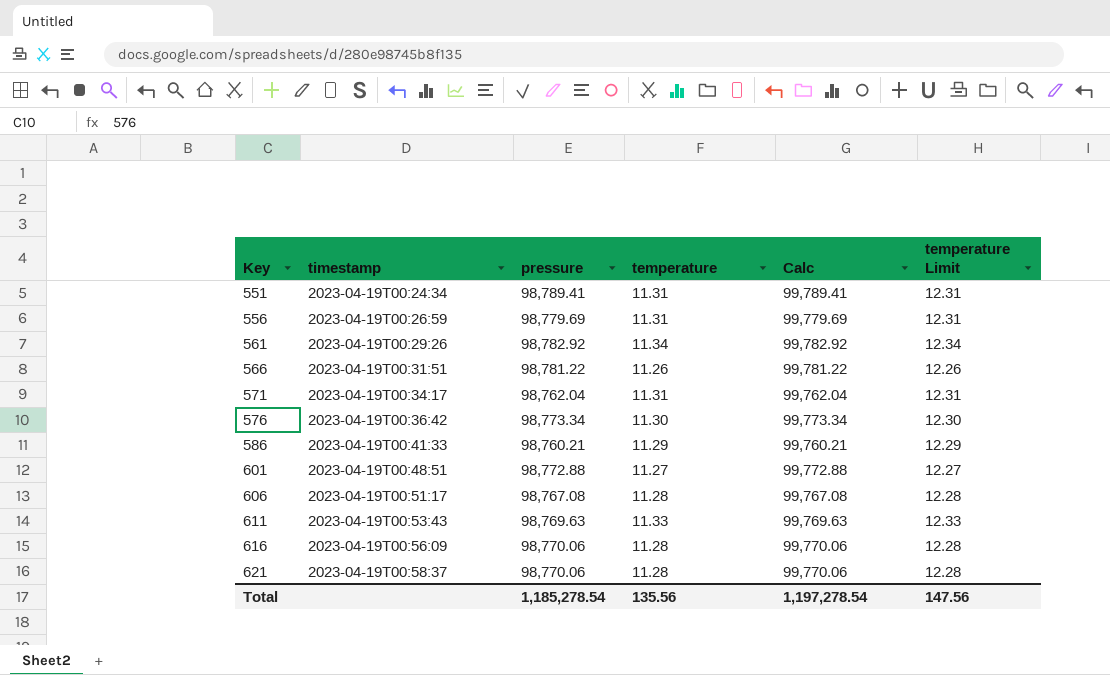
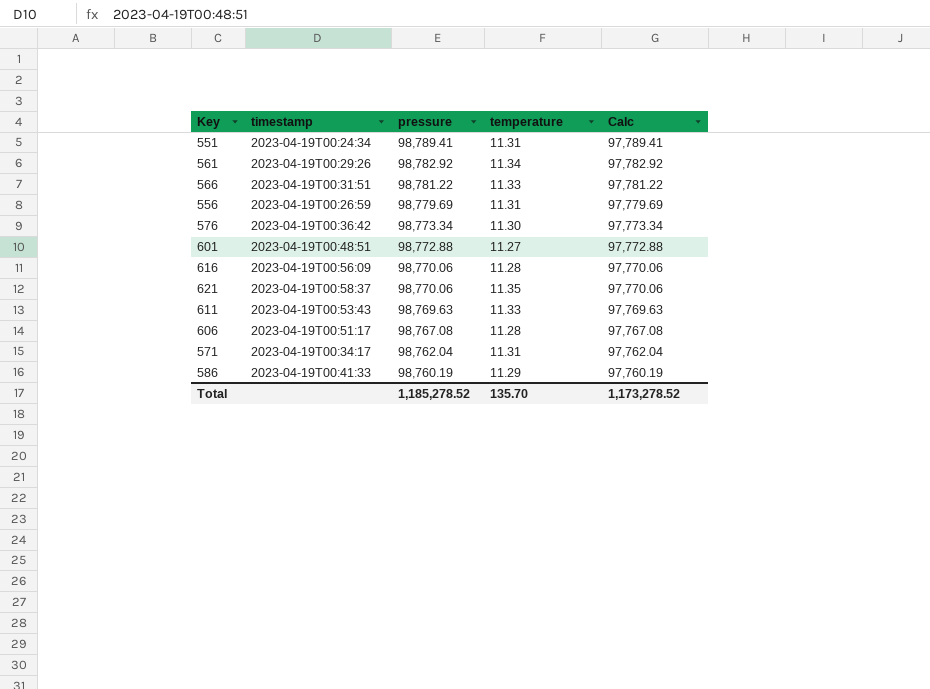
row order: Key ascending -> pressure descending
column temperature Limit | formula: [temperature] + 1 -> none
column Calc | formula: [pressure] + 1000 -> [pressure] - 1000
566 | temperature: 11.26 -> 11.33
621 | temperature: 11.28 -> 11.35
586 | pressure: 98,760.21 -> 98,760.19
Total | pressure: 1,185,278.54 -> 1,185,278.52
Total | temperature: 135.56 -> 135.70
Total | Calc: 1,197,278.54 -> 1,173,278.52

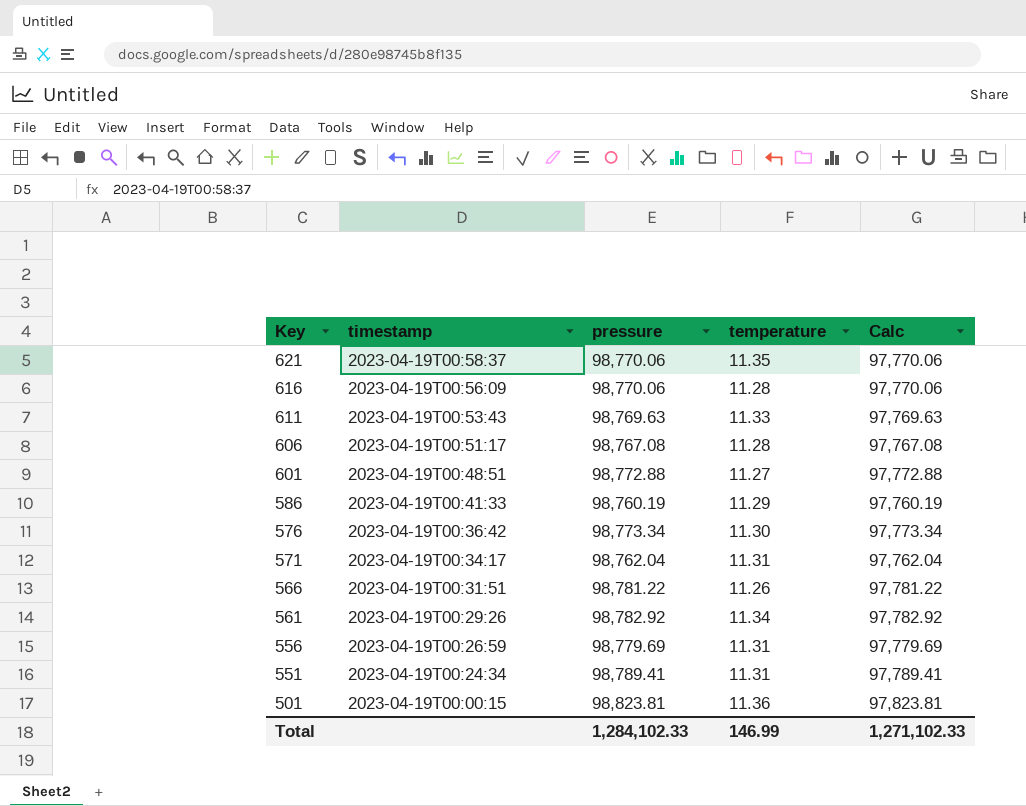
row order: pressure descending -> Key descending
566 | temperature: 11.33 -> 11.26
row 501: none -> 2023-04-19T00:00:15 | 98,823.81 | 11.36 | 97,823.81
Total | pressure: 1,185,278.52 -> 1,284,102.33
Total | temperature: 135.70 -> 146.99
Total | Calc: 1,173,278.52 -> 1,271,102.33

